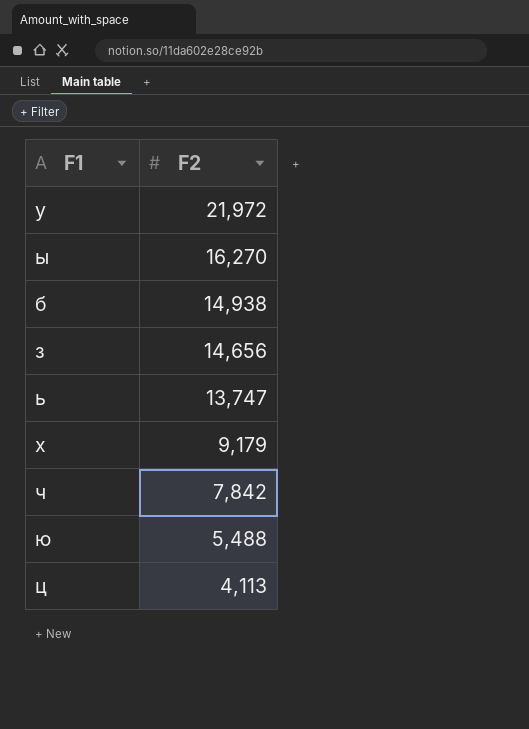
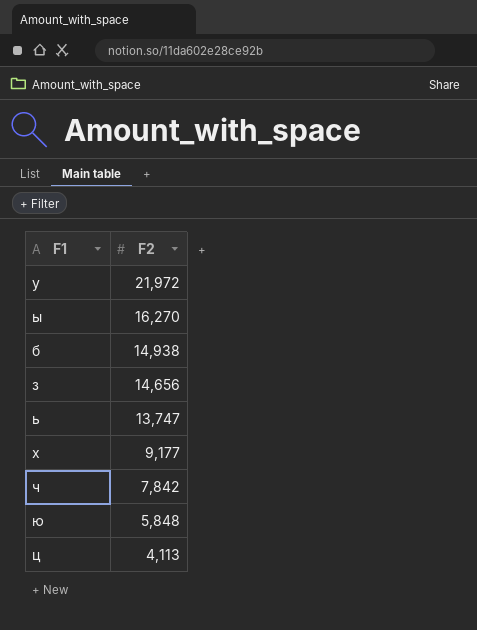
х | F2: 9,179 -> 9,177
ю | F2: 5,488 -> 5,848

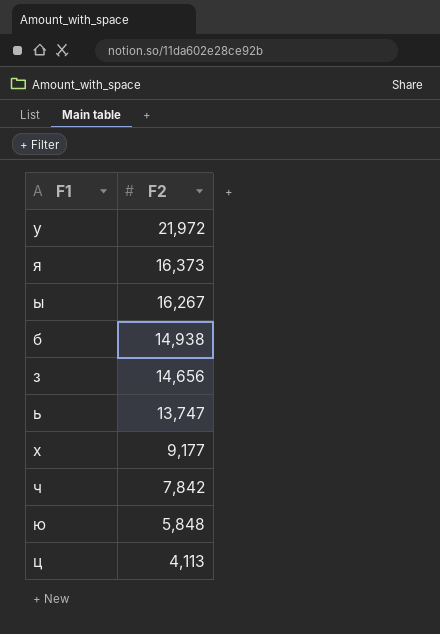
row я: none -> 16,373
ы | F2: 16,270 -> 16,267

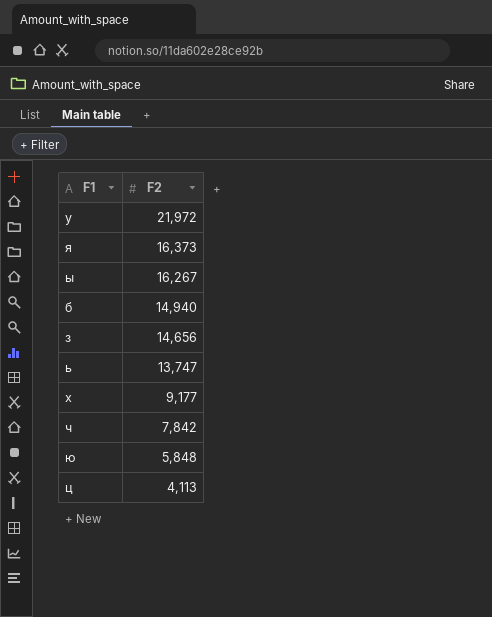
б | F2: 14,938 -> 14,940

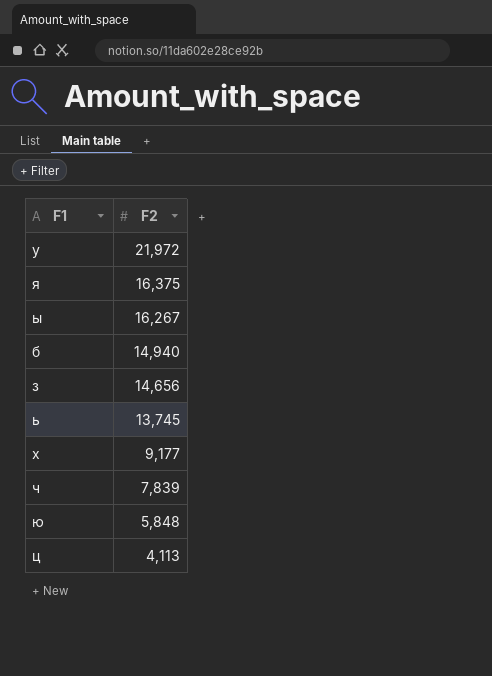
я | F2: 16,373 -> 16,375
ь | F2: 13,747 -> 13,745
ч | F2: 7,842 -> 7,839

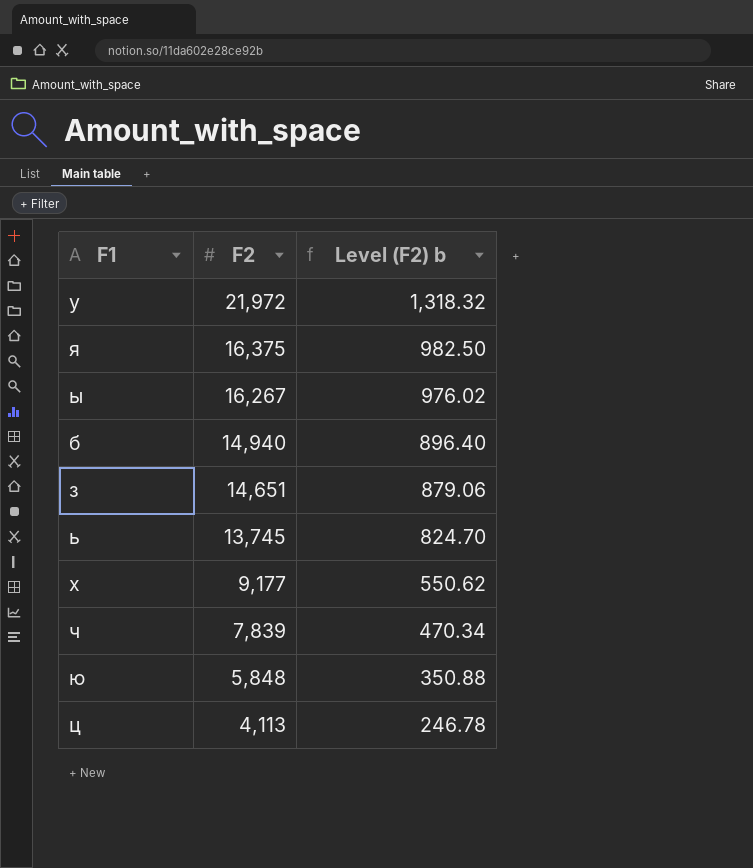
column Level (F2) b | formula: none -> [F2] * 0.06
з | F2: 14,656 -> 14,651

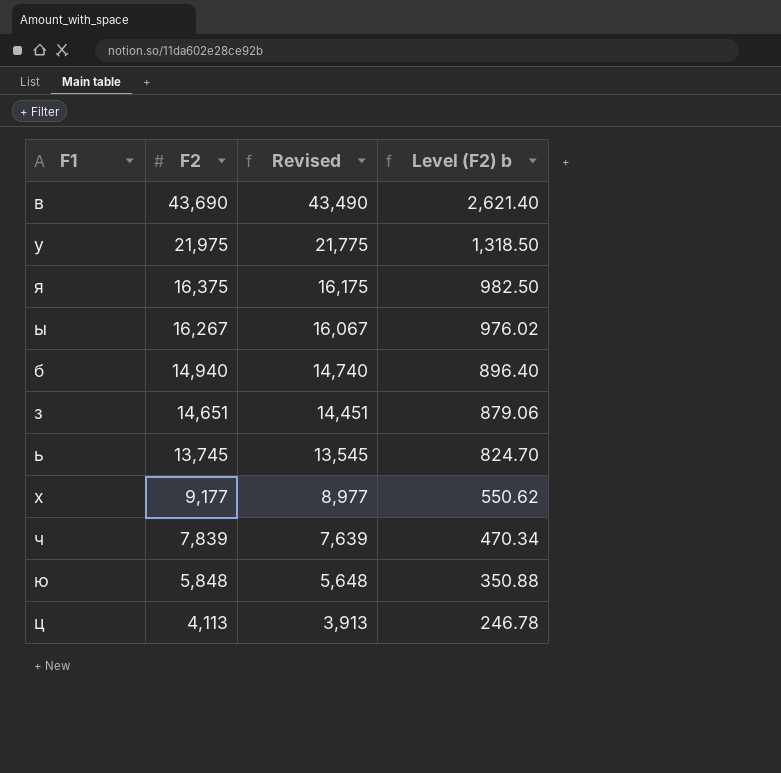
column Revised | formula: none -> [F2] - 200
row в: none -> 43,690 | 43,490 | 2,621.40
у | F2: 21,972 -> 21,975
у | Level (F2) b: 1,318.32 -> 1,318.50

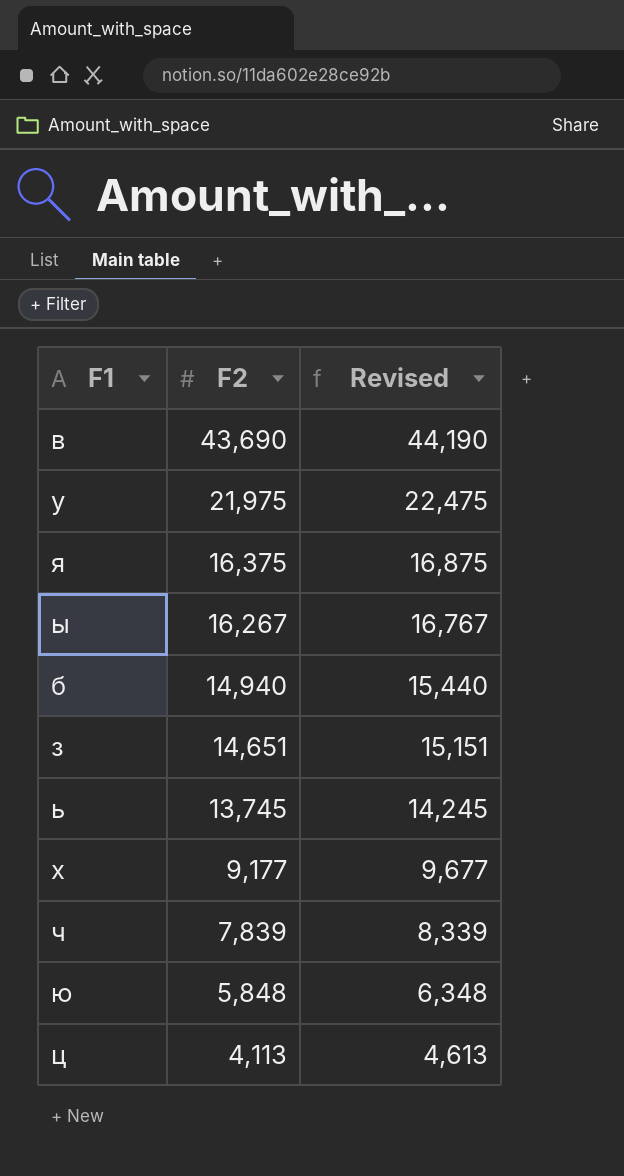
column Level (F2) b | formula: [F2] * 0.06 -> none
column Revised | formula: [F2] - 200 -> [F2] + 500

